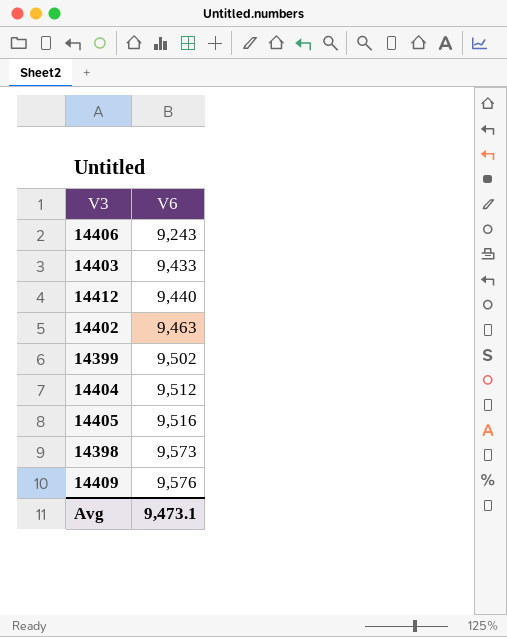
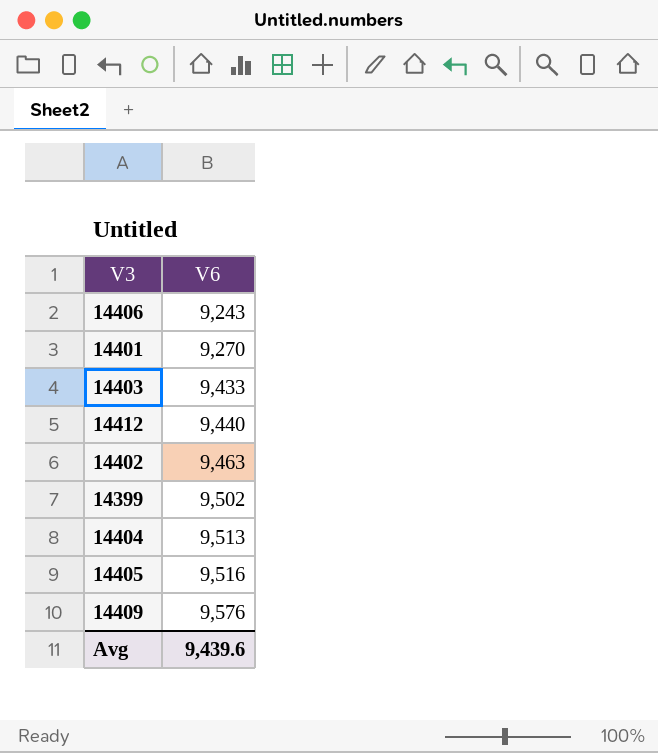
row 14398: 9,573 -> none
row 14401: none -> 9,270
14404 | V6: 9,512 -> 9,513
Avg | V6: 9,473.1 -> 9,439.6

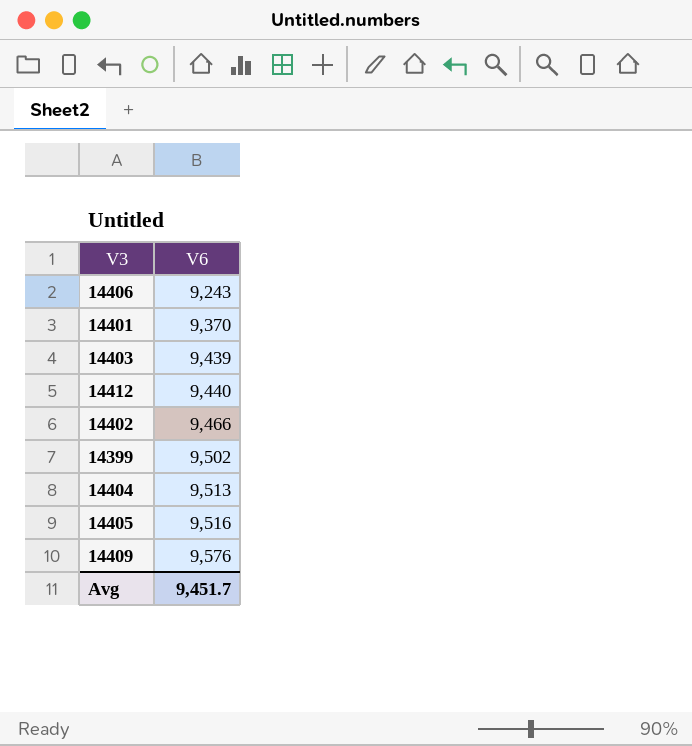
14401 | V6: 9,270 -> 9,370
14403 | V6: 9,433 -> 9,439
14402 | V6: 9,463 -> 9,466
Avg | V6: 9,439.6 -> 9,451.7

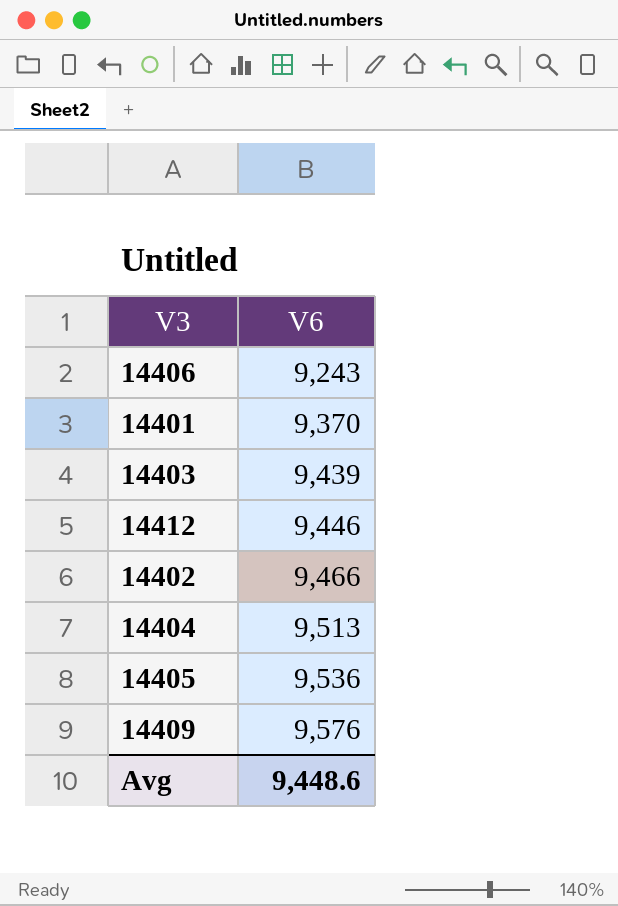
row 14399: 9,502 -> none
14412 | V6: 9,440 -> 9,446
14405 | V6: 9,516 -> 9,536
Avg | V6: 9,451.7 -> 9,448.6

